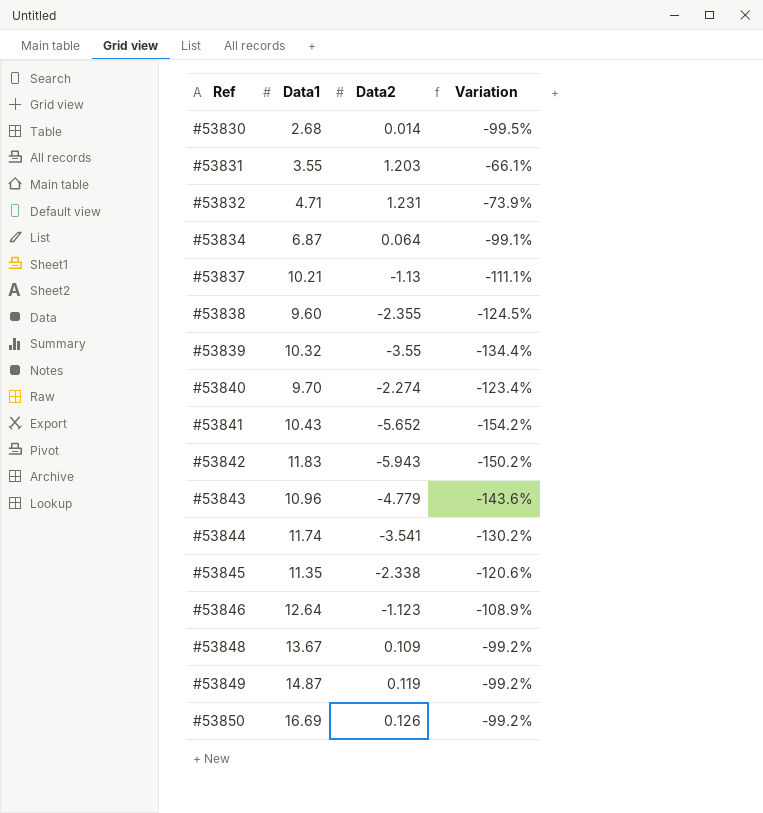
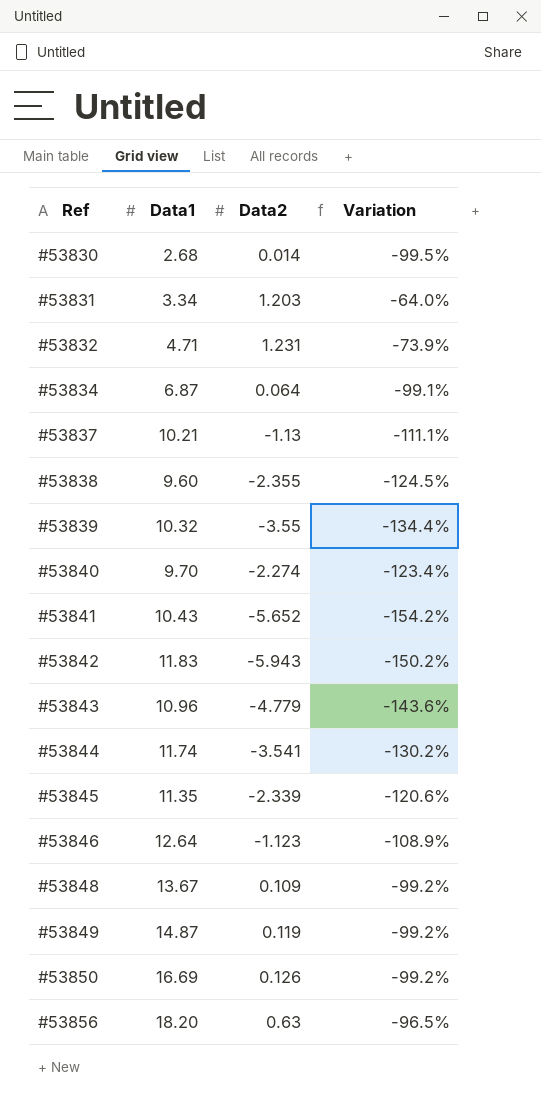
#53831 | Data1: 3.55 -> 3.34
#53831 | Variation: -66.1% -> -64.0%
#53845 | Data2: -2.338 -> -2.339
row #53856: none -> 18.20 | 0.63 | -96.5%

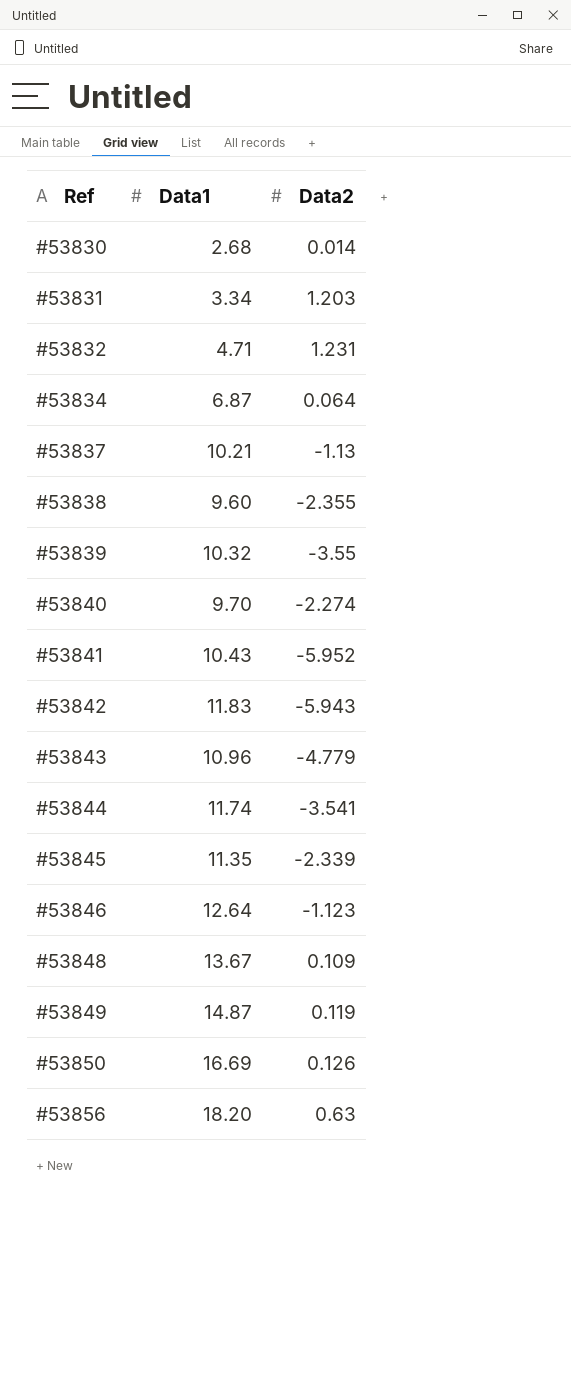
column Variation | formula: ([Data2] - [Data1]) / [Data1] -> none
#53841 | Data2: -5.652 -> -5.952

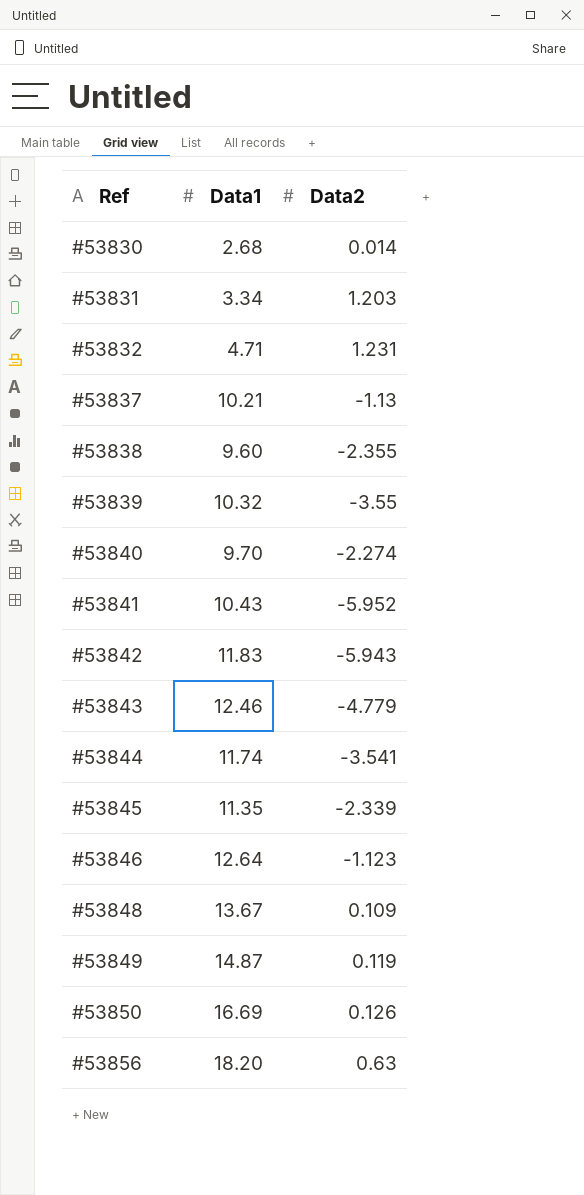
row #53834: 6.87 | 0.064 -> none
#53843 | Data1: 10.96 -> 12.46

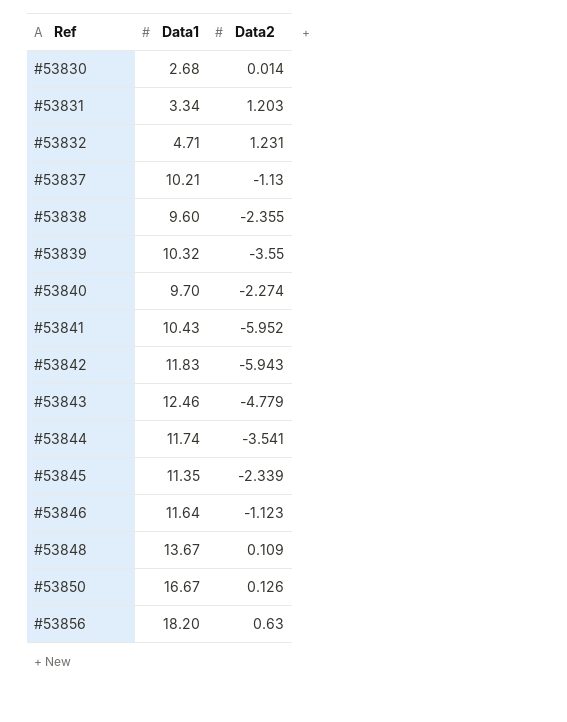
row #53849: 14.87 | 0.119 -> none
#53846 | Data1: 12.64 -> 11.64
#53850 | Data1: 16.69 -> 16.67

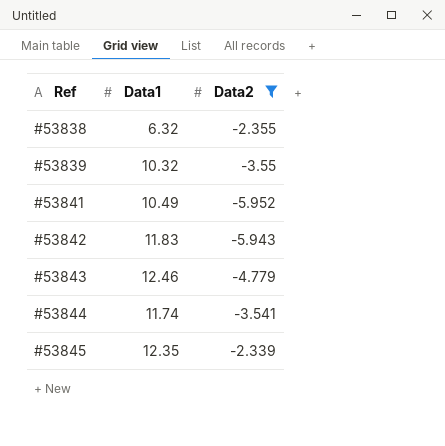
filter: none -> Data2 <= -2.339
#53838 | Data1: 9.60 -> 6.32
#53841 | Data1: 10.43 -> 10.49
#53845 | Data1: 11.35 -> 12.35

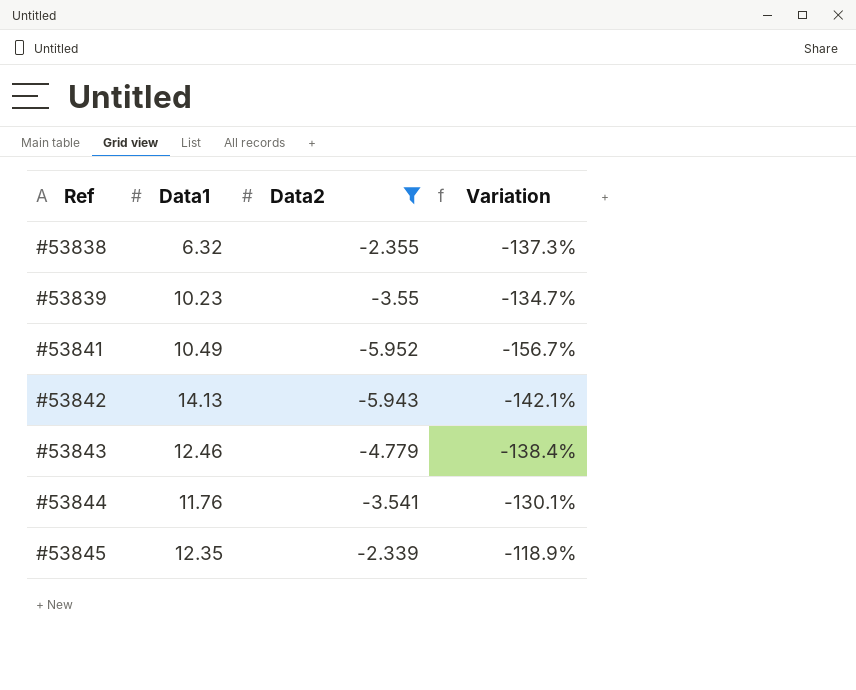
column Variation | formula: none -> ([Data2] - [Data1]) / [Data1]
#53839 | Data1: 10.32 -> 10.23
#53842 | Data1: 11.83 -> 14.13
#53844 | Data1: 11.74 -> 11.76

